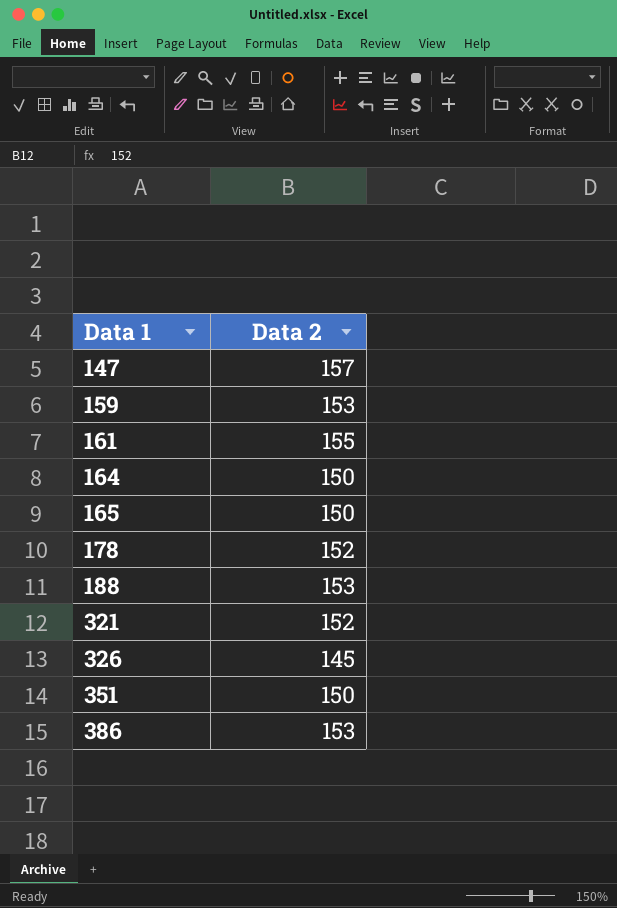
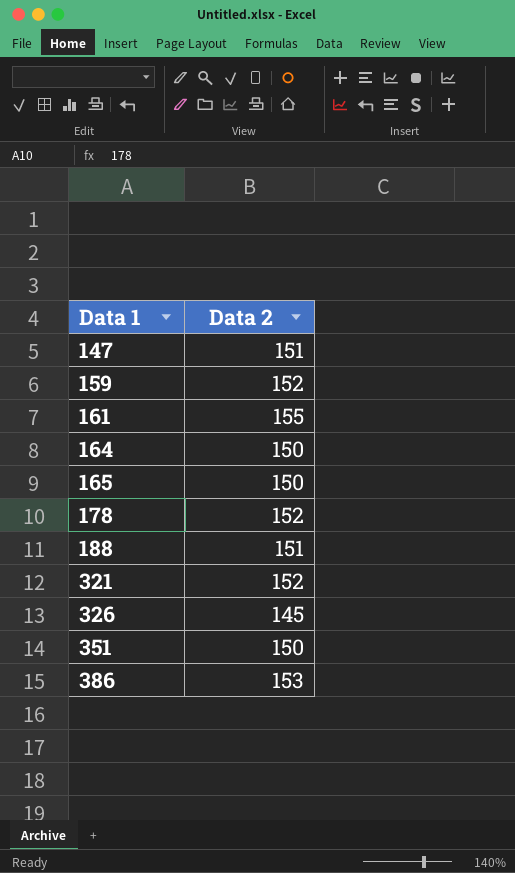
147 | Data 2: 157 -> 151
159 | Data 2: 153 -> 152
188 | Data 2: 153 -> 151

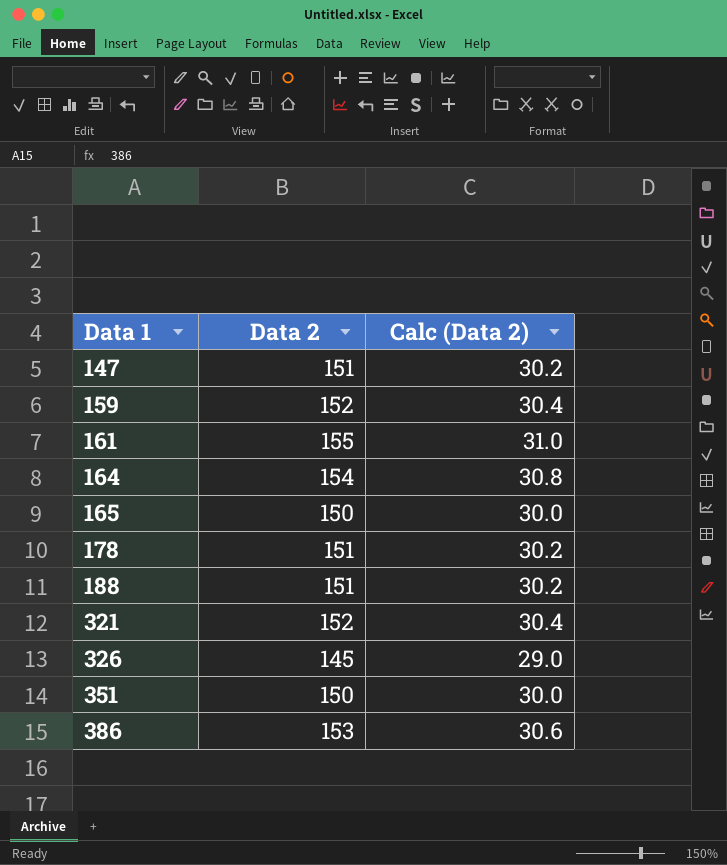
column Calc (Data 2) | formula: none -> [Data 2] * 0.2
164 | Data 2: 150 -> 154
178 | Data 2: 152 -> 151

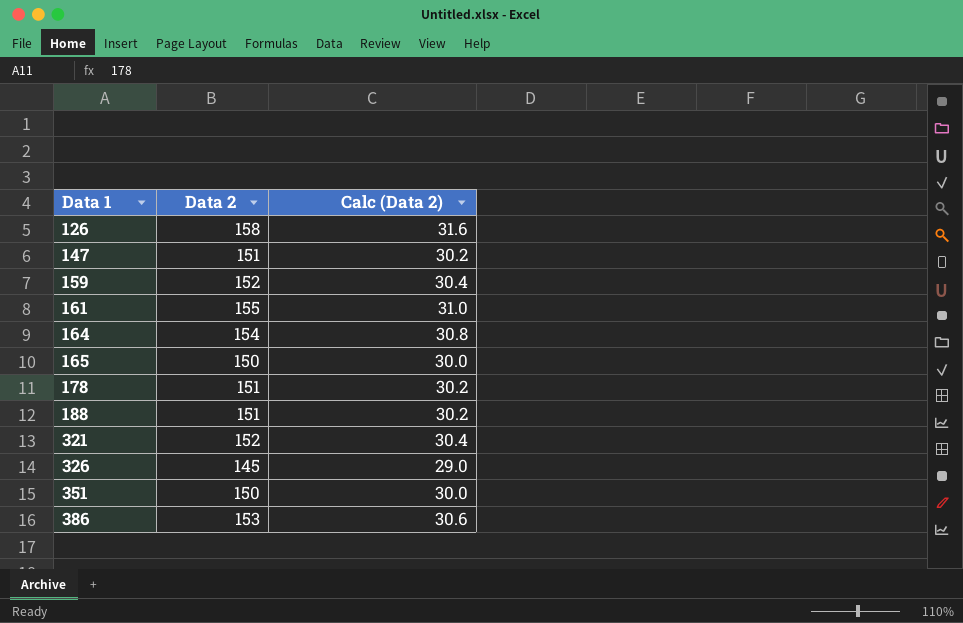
row 126: none -> 158 | 31.6

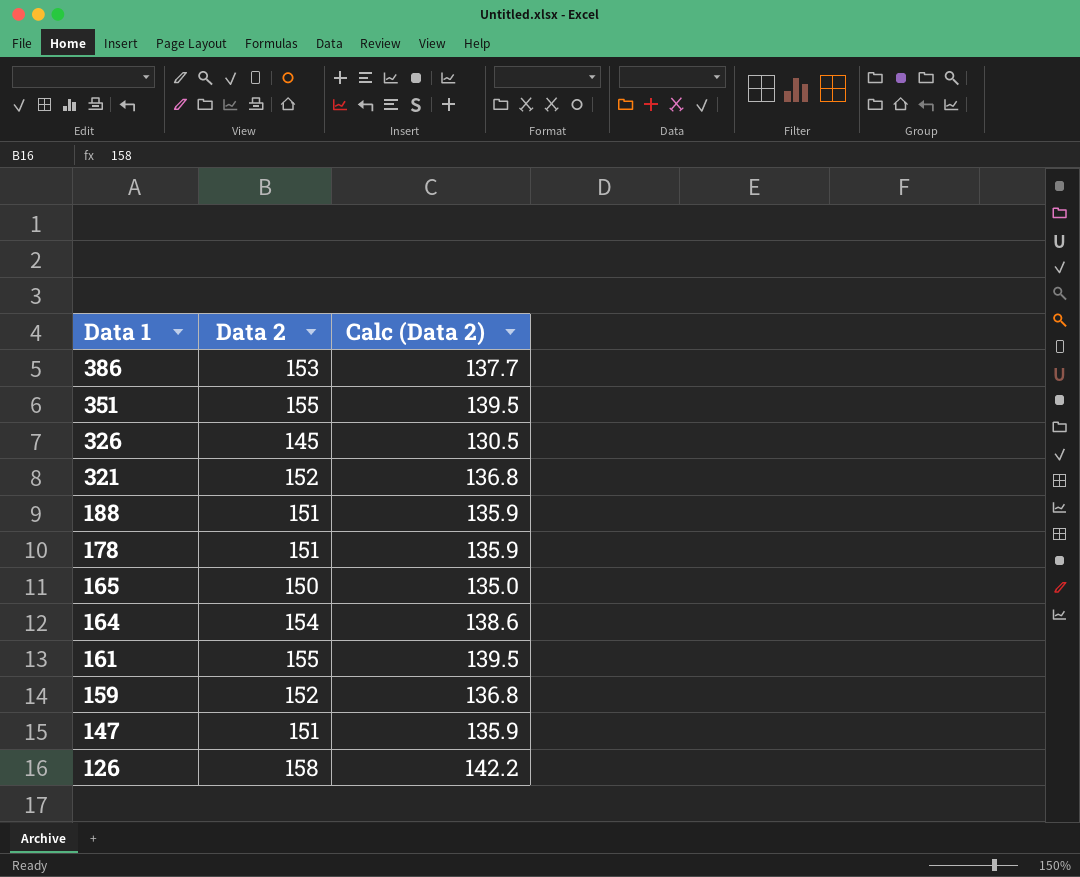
row order: Data 1 ascending -> Data 1 descending
column Calc (Data 2) | formula: [Data 2] * 0.2 -> [Data 2] * 0.9
351 | Data 2: 150 -> 155

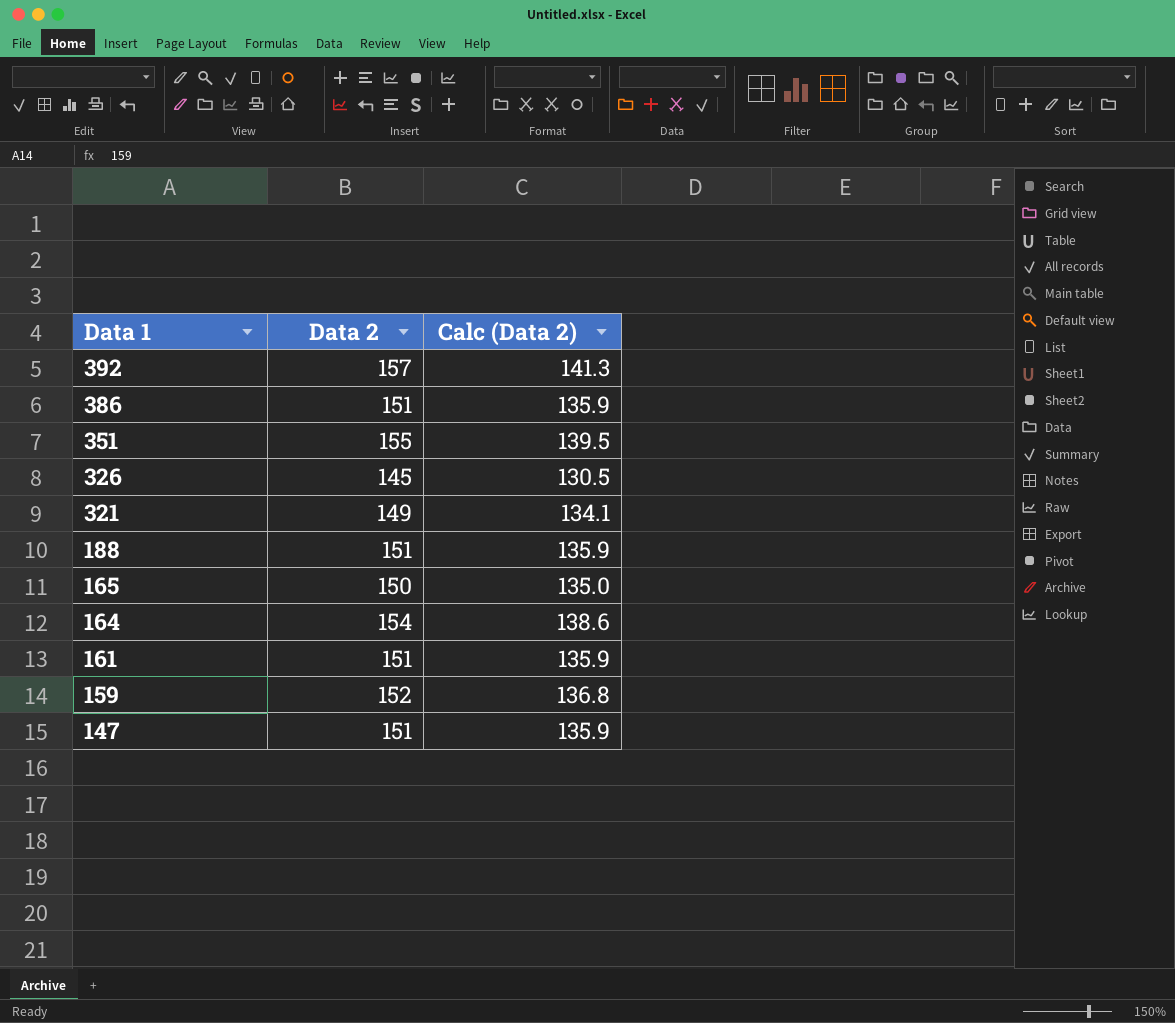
row 178: 151 | 135.9 -> none
row 126: 158 | 142.2 -> none
row 392: none -> 157 | 141.3
386 | Data 2: 153 -> 151
386 | Calc (Data 2): 137.7 -> 135.9
321 | Data 2: 152 -> 149
321 | Calc (Data 2): 136.8 -> 134.1
161 | Data 2: 155 -> 151
161 | Calc (Data 2): 139.5 -> 135.9

